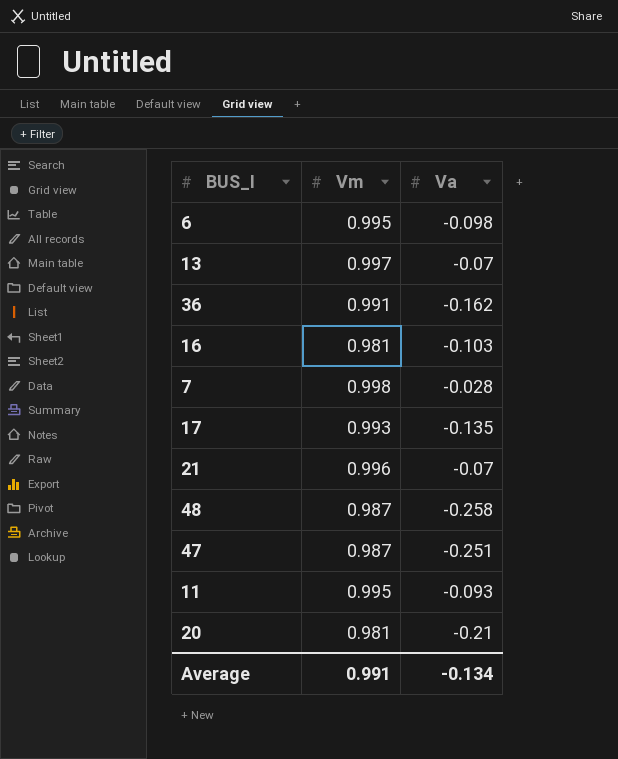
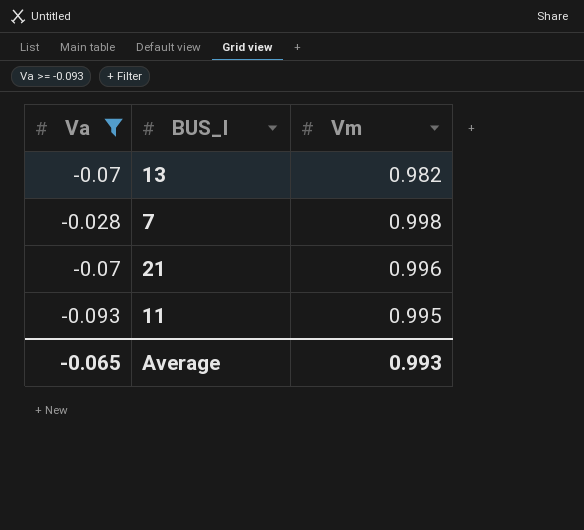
filter: none -> Va >= -0.093
column Va | position: 3 -> 1
13 | Vm: 0.997 -> 0.982
Average | Va: -0.134 -> -0.065
Average | Vm: 0.991 -> 0.993

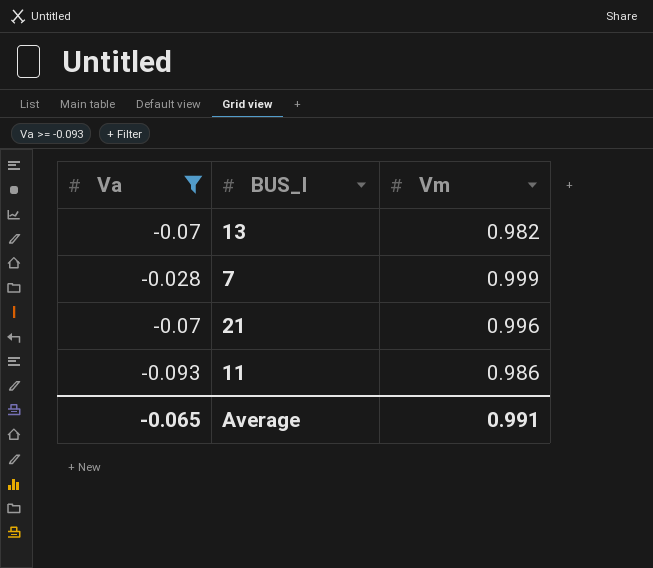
7 | Vm: 0.998 -> 0.999
11 | Vm: 0.995 -> 0.986
Average | Vm: 0.993 -> 0.991

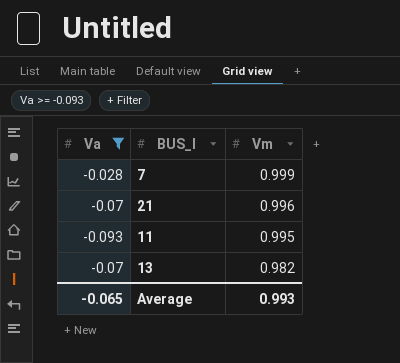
row order: none -> Vm descending
11 | Vm: 0.986 -> 0.995
Average | Vm: 0.991 -> 0.993

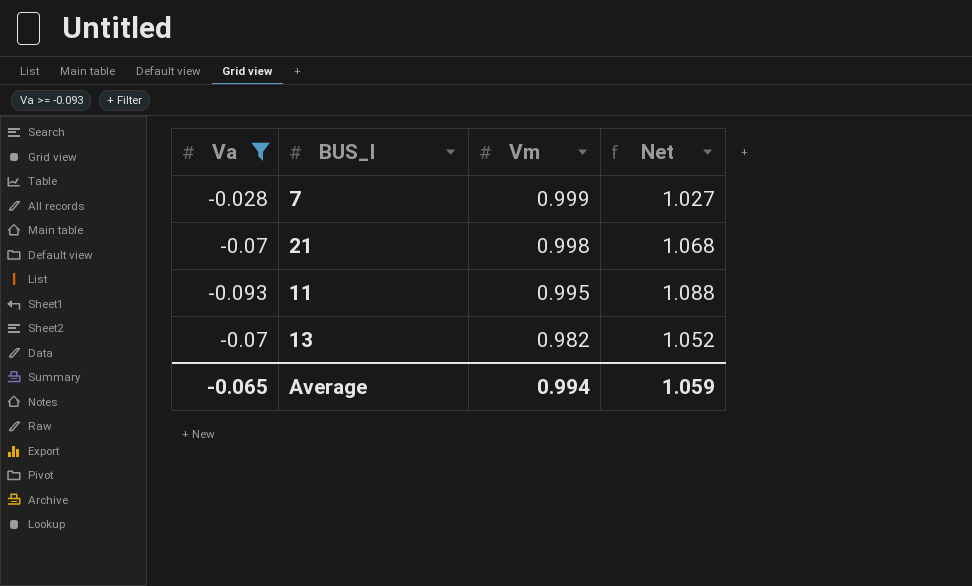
column Net | formula: none -> [Vm] - [Va]
21 | Vm: 0.996 -> 0.998
Average | Vm: 0.993 -> 0.994

